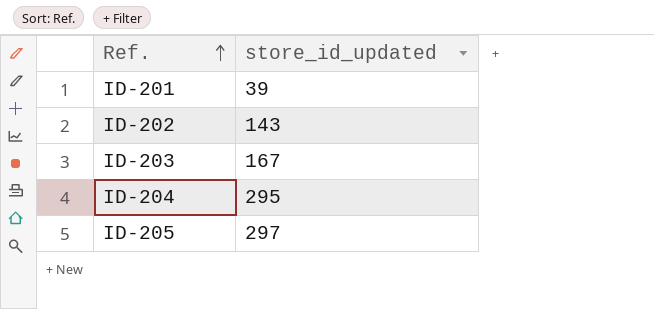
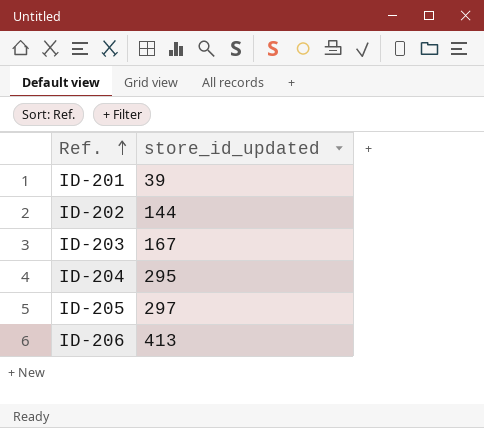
ID-202 | store_id_updated: 143 -> 144
row ID-206: none -> 413

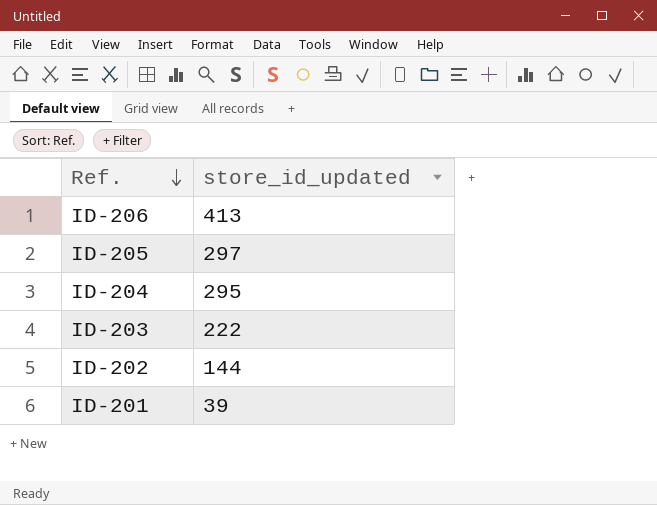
row order: Ref. ascending -> Ref. descending
ID-203 | store_id_updated: 167 -> 222

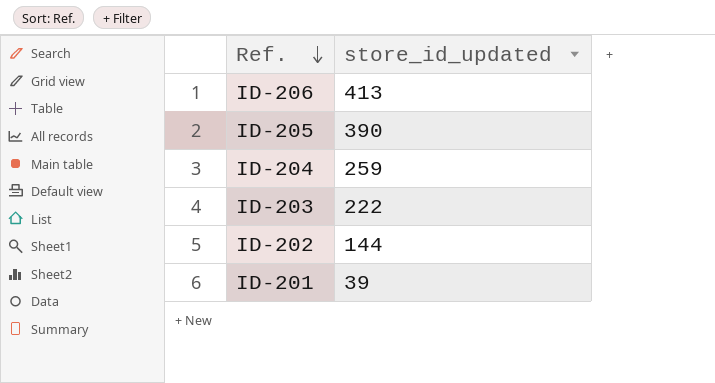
ID-205 | store_id_updated: 297 -> 390
ID-204 | store_id_updated: 295 -> 259

